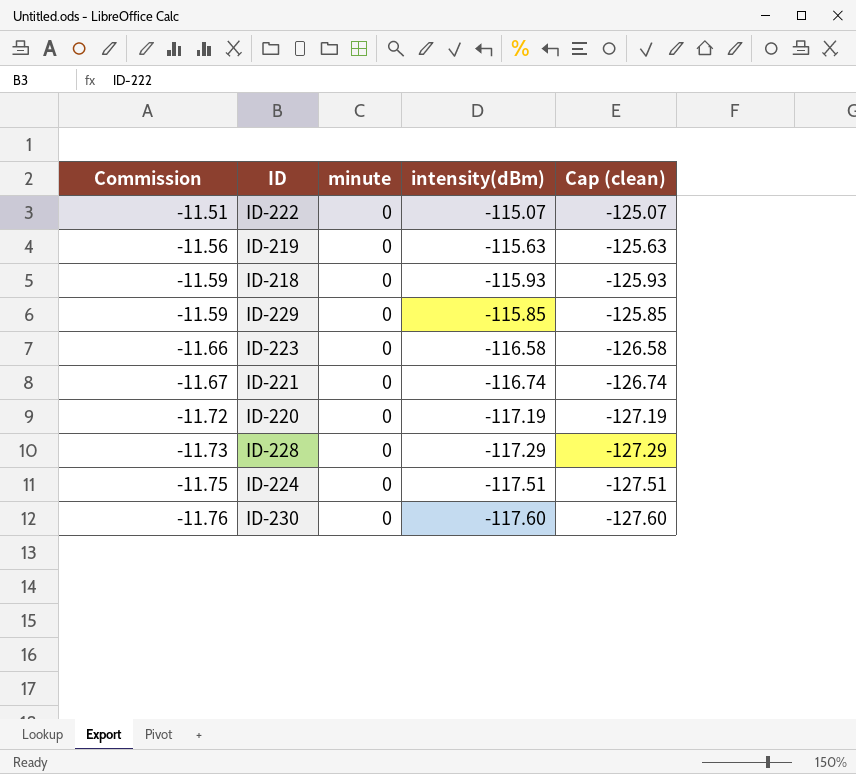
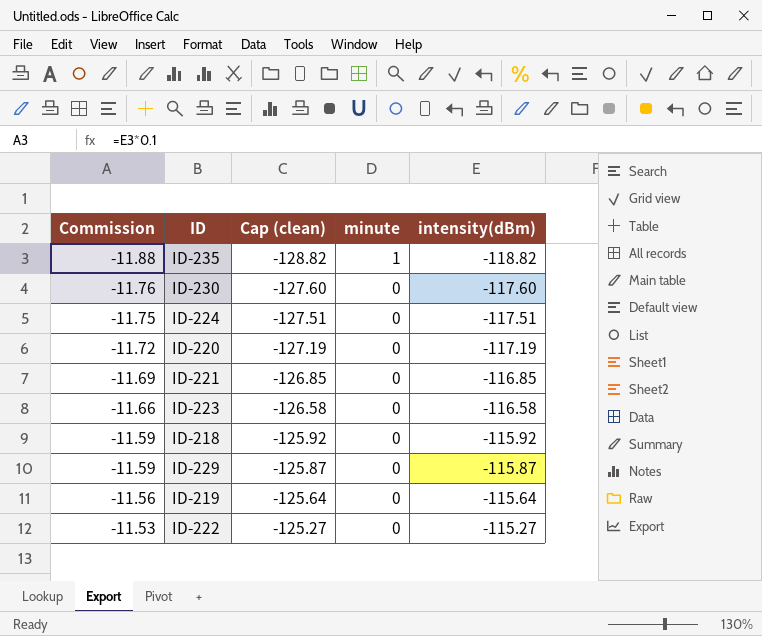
row order: Commission descending -> Commission ascending
column Cap (clean) | position: 5 -> 3
row ID-228: -11.73 | 0 | -117.29 | -127.29 -> none
row ID-235: none -> -11.88 | -128.82 | 1 | -118.82
ID-221 | Commission: -11.67 -> -11.69
ID-221 | Cap (clean): -126.74 -> -126.85
ID-221 | intensity(dBm): -116.74 -> -116.85
ID-218 | Cap (clean): -125.93 -> -125.92
ID-218 | intensity(dBm): -115.93 -> -115.92
ID-229 | Cap (clean): -125.85 -> -125.87
ID-229 | intensity(dBm): -115.85 -> -115.87
ID-219 | Cap (clean): -125.63 -> -125.64
ID-219 | intensity(dBm): -115.63 -> -115.64
ID-222 | Commission: -11.51 -> -11.53
ID-222 | Cap (clean): -125.07 -> -125.27
ID-222 | intensity(dBm): -115.07 -> -115.27

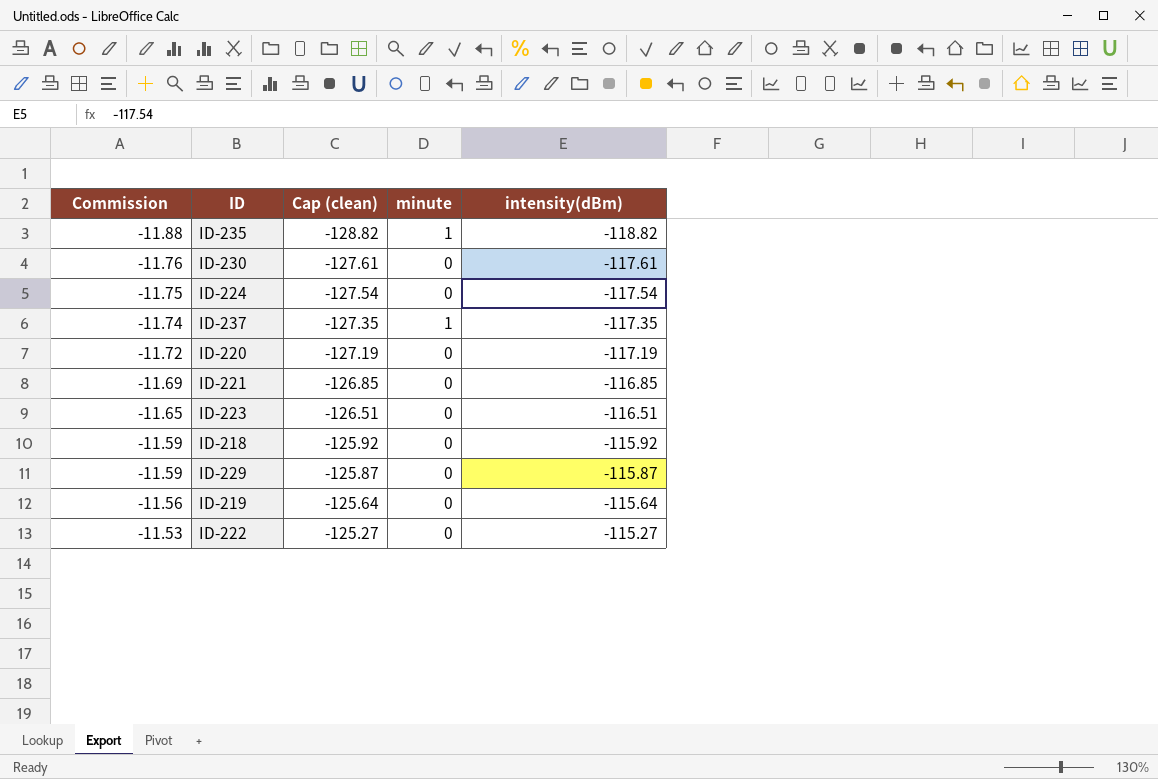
ID-230 | Cap (clean): -127.60 -> -127.61
ID-230 | intensity(dBm): -117.60 -> -117.61
ID-224 | Cap (clean): -127.51 -> -127.54
ID-224 | intensity(dBm): -117.51 -> -117.54
row ID-237: none -> -11.74 | -127.35 | 1 | -117.35
ID-223 | Commission: -11.66 -> -11.65
ID-223 | Cap (clean): -126.58 -> -126.51
ID-223 | intensity(dBm): -116.58 -> -116.51

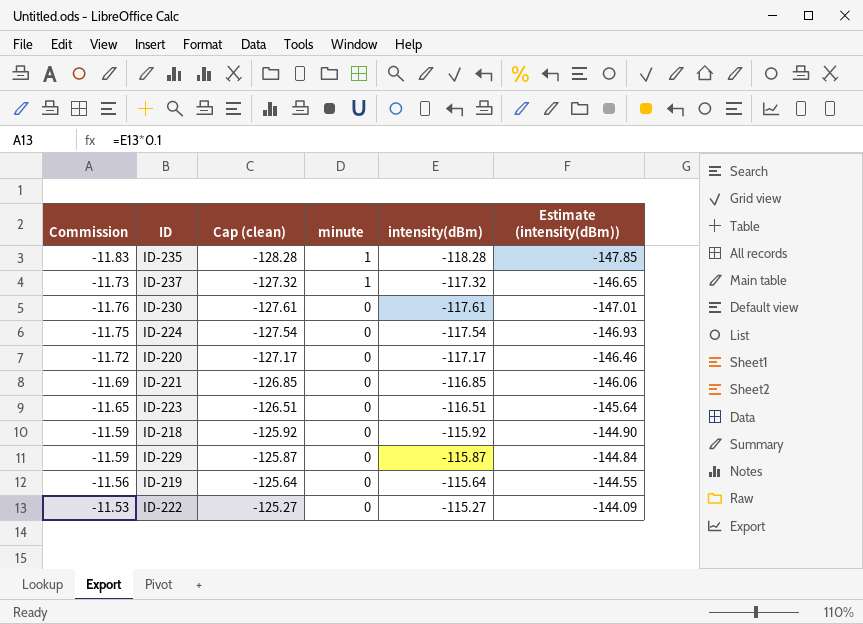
row order: Commission ascending -> minute descending
column Estimate (intensity(dBm)) | formula: none -> [intensity(dBm)] * 1.25
ID-235 | Commission: -11.88 -> -11.83
ID-235 | Cap (clean): -128.82 -> -128.28
ID-235 | intensity(dBm): -118.82 -> -118.28
ID-237 | Commission: -11.74 -> -11.73
ID-237 | Cap (clean): -127.35 -> -127.32
ID-237 | intensity(dBm): -117.35 -> -117.32
ID-220 | Cap (clean): -127.19 -> -127.17
ID-220 | intensity(dBm): -117.19 -> -117.17

